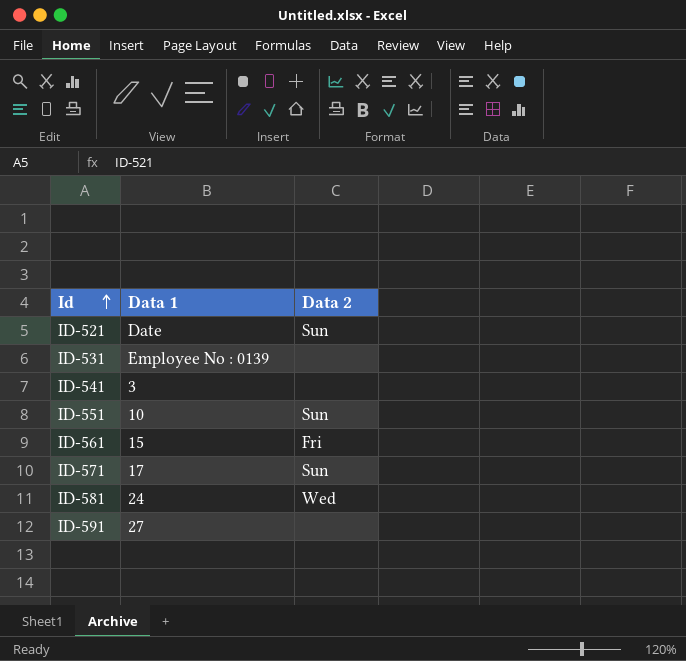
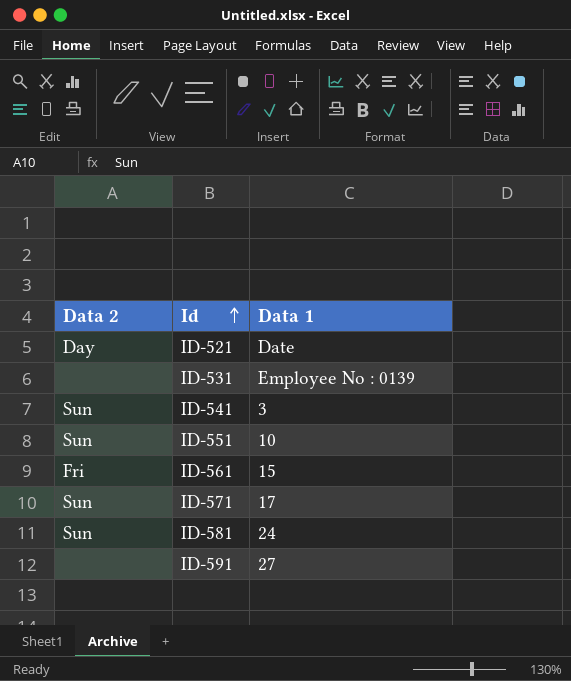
column Data 2 | position: 3 -> 1
ID-521 | Data 2: Sun -> Day
ID-541 | Data 2: none -> Sun
ID-581 | Data 2: Wed -> Sun

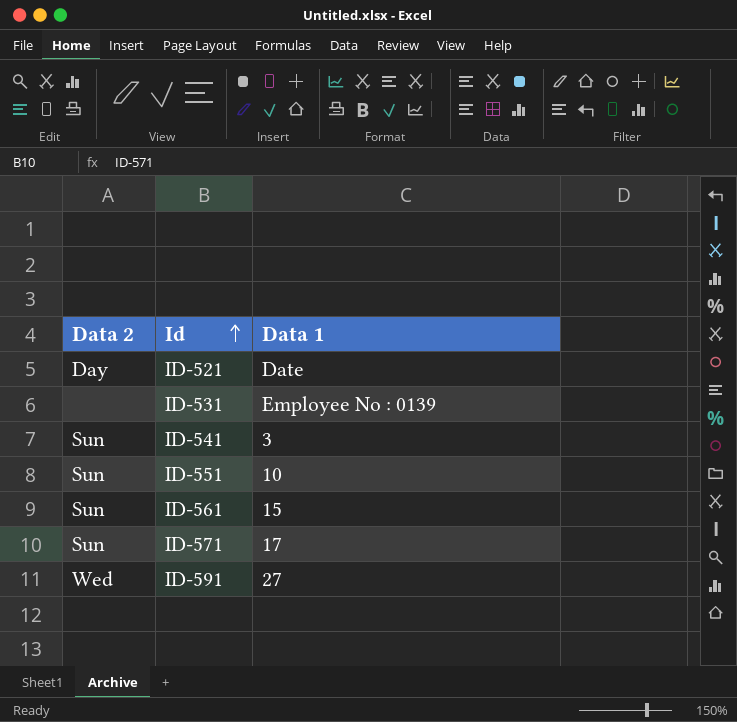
row ID-581: Sun | 24 -> none
ID-561 | Data 2: Fri -> Sun
ID-591 | Data 2: none -> Wed

